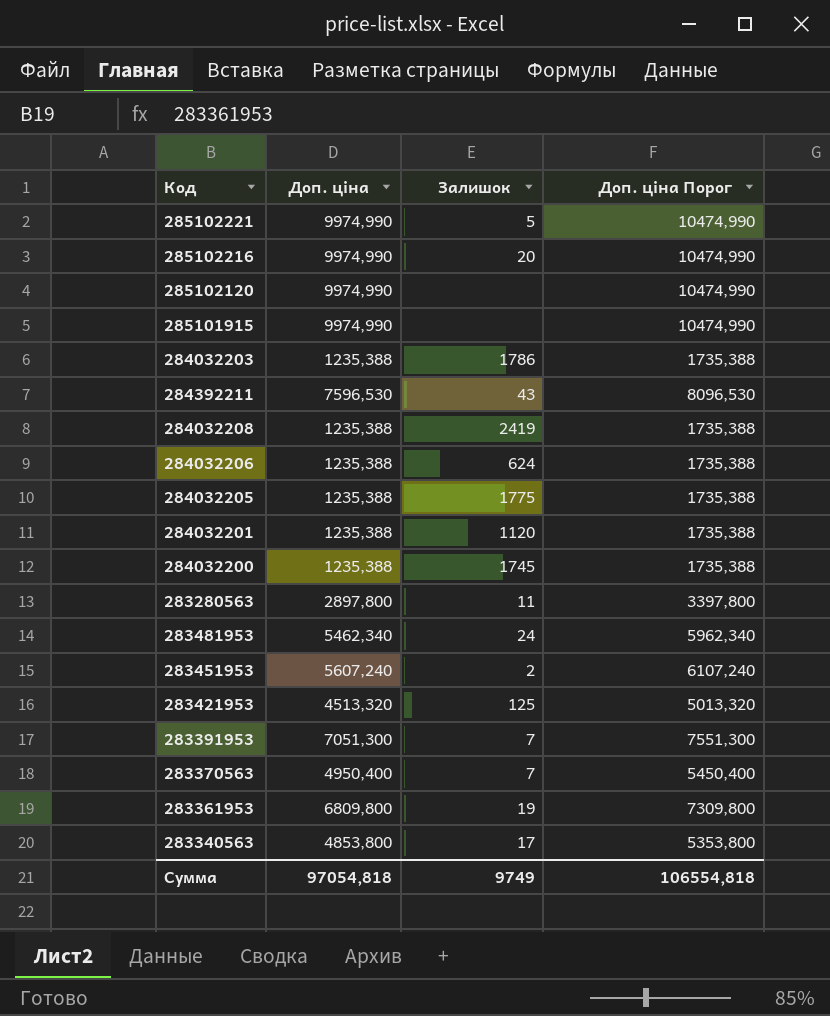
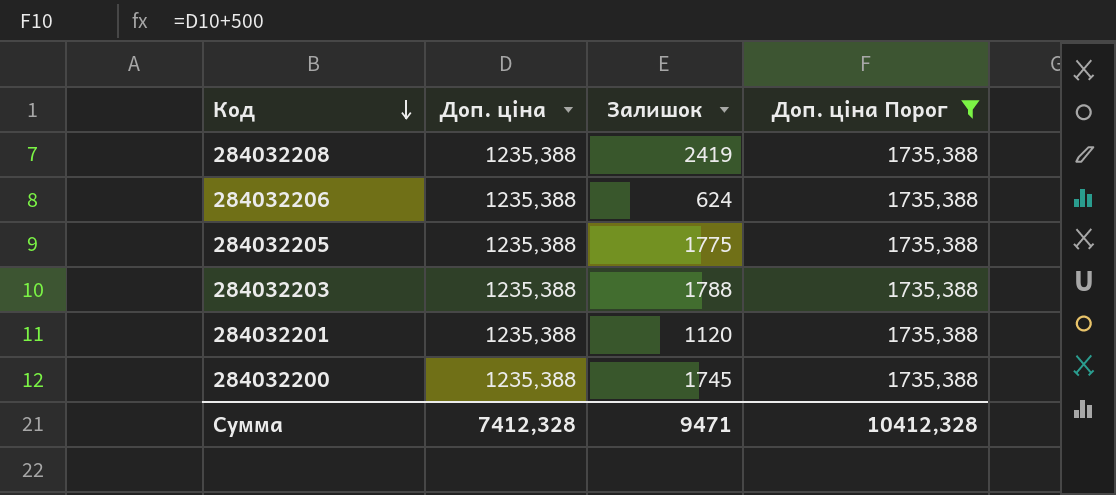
filter: none -> Доп. ціна Порог = 1735,388
row order: none -> Код descending
284032203 | Залишок: 1786 -> 1788
Сумма | Доп. ціна: 97054,818 -> 7412,328
Сумма | Залишок: 9749 -> 9471
Сумма | Доп. ціна Порог: 106554,818 -> 10412,328

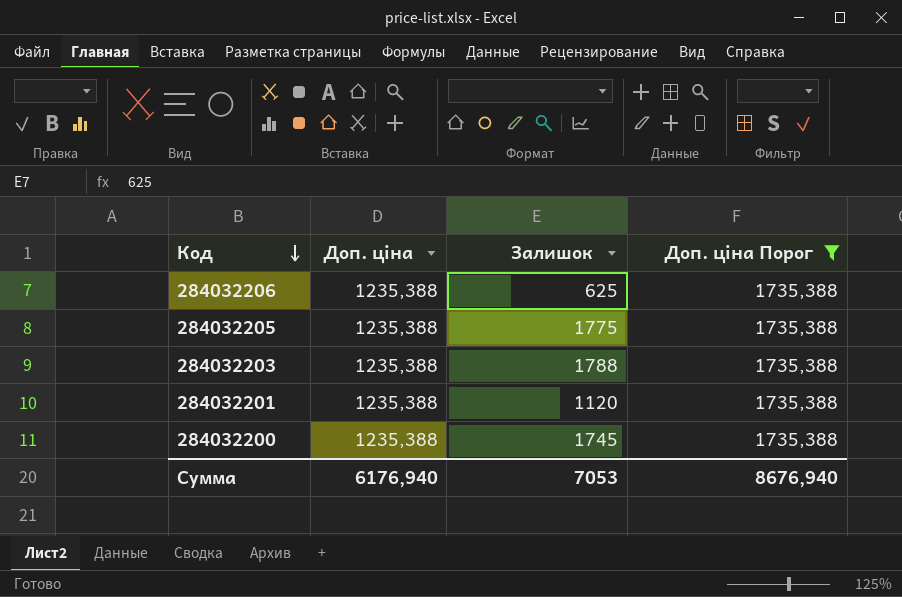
row 284032208: 1235,388 | 2419 | 1735,388 -> none
284032206 | Залишок: 624 -> 625
Сумма | Доп. ціна: 7412,328 -> 6176,940
Сумма | Залишок: 9471 -> 7053
Сумма | Доп. ціна Порог: 10412,328 -> 8676,940

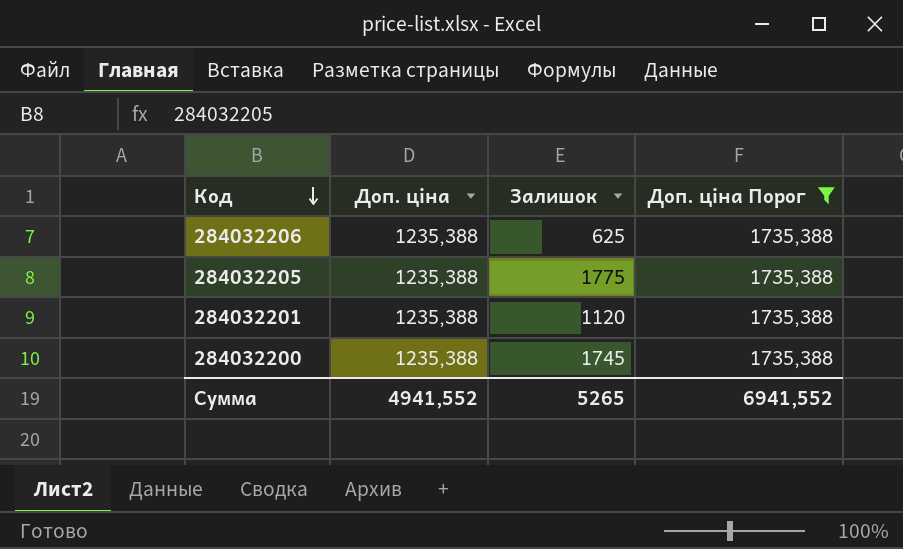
row 284032203: 1235,388 | 1788 | 1735,388 -> none
Сумма | Доп. ціна: 6176,940 -> 4941,552
Сумма | Залишок: 7053 -> 5265
Сумма | Доп. ціна Порог: 8676,940 -> 6941,552

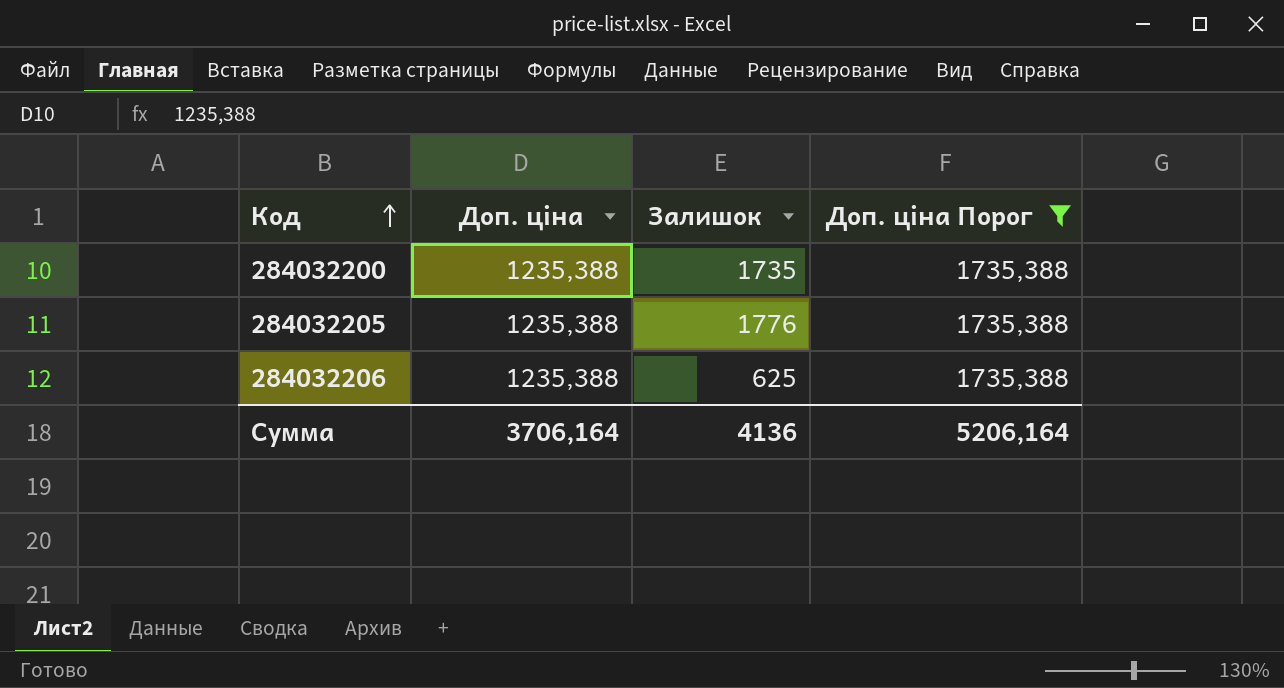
row order: Код descending -> Код ascending
row 284032201: 1235,388 | 1120 | 1735,388 -> none
284032200 | Залишок: 1745 -> 1735
284032205 | Залишок: 1775 -> 1776
Сумма | Доп. ціна: 4941,552 -> 3706,164
Сумма | Залишок: 5265 -> 4136
Сумма | Доп. ціна Порог: 6941,552 -> 5206,164

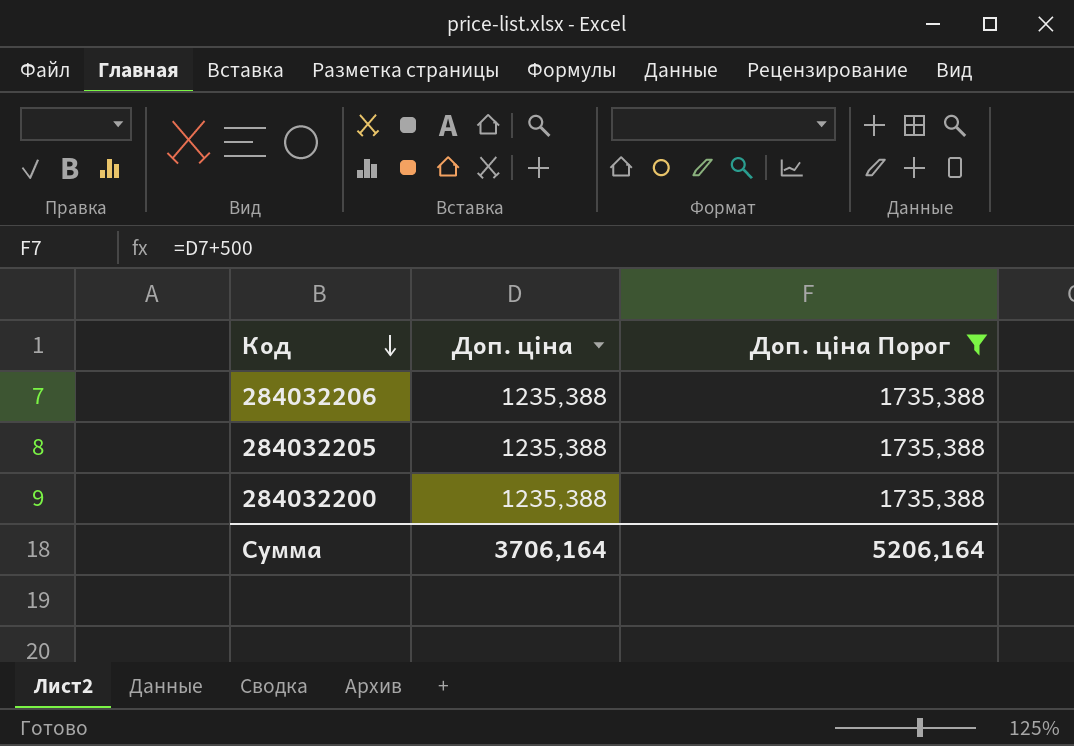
row order: Код ascending -> Код descending
column Залишок | position: 3 -> none

